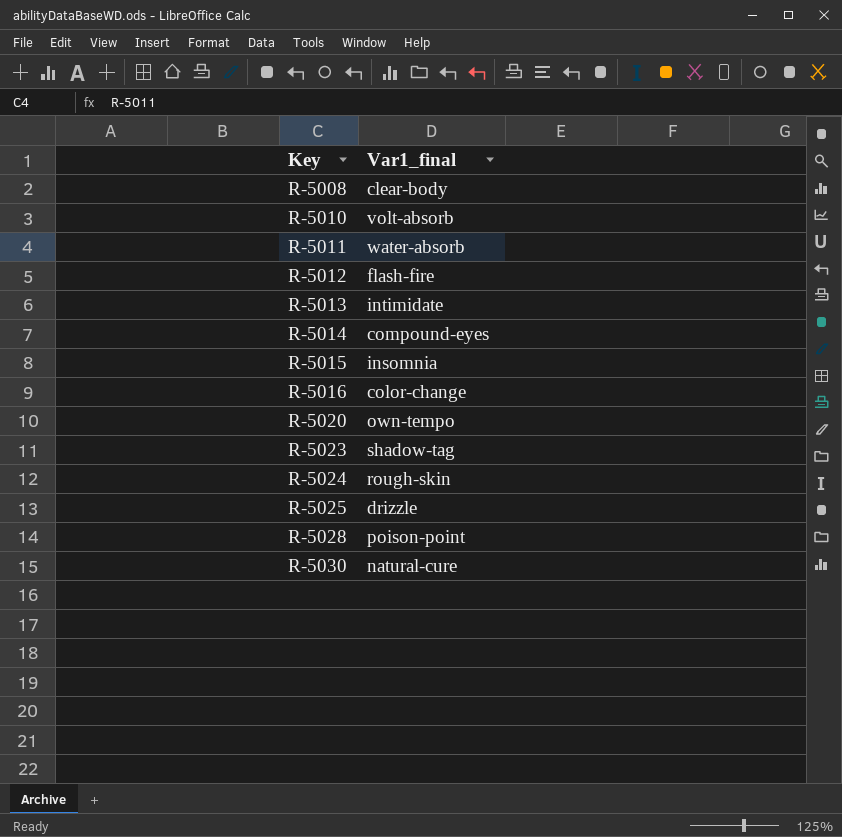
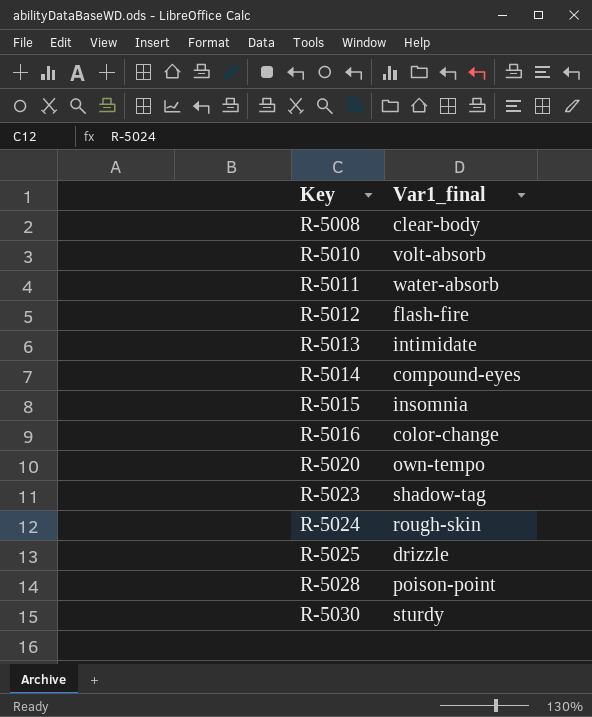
R-5030 | Var1_final: natural-cure -> sturdy

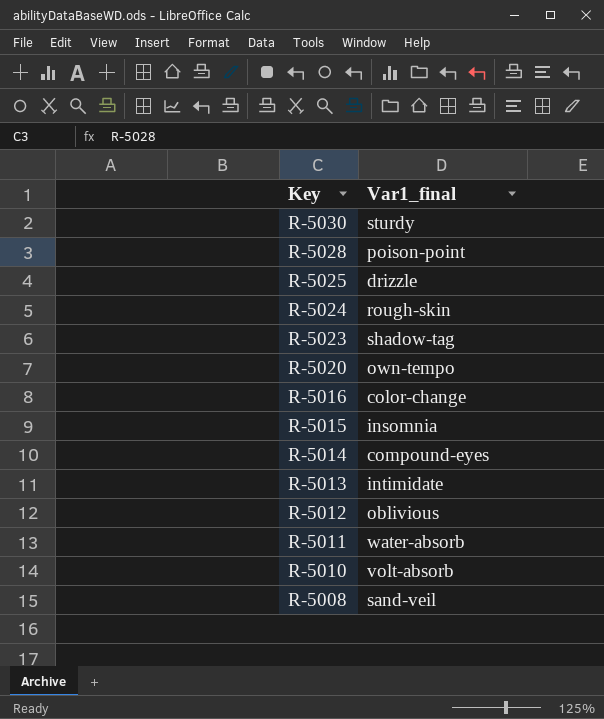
row order: Key ascending -> Key descending
R-5012 | Var1_final: flash-fire -> oblivious
R-5008 | Var1_final: clear-body -> sand-veil

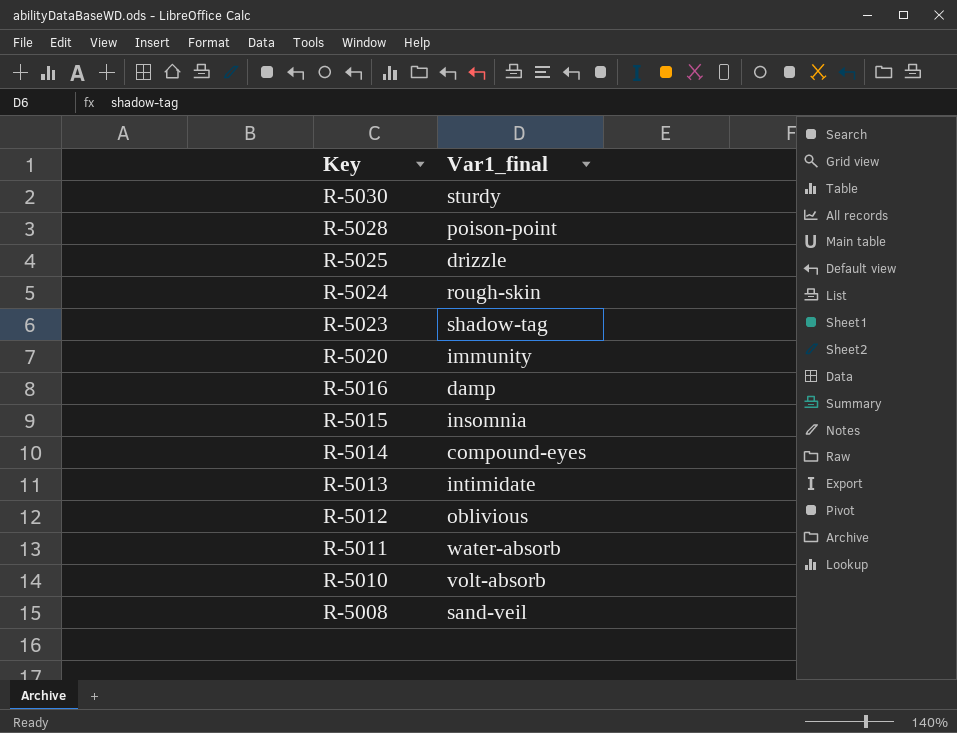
R-5020 | Var1_final: own-tempo -> immunity
R-5016 | Var1_final: color-change -> damp

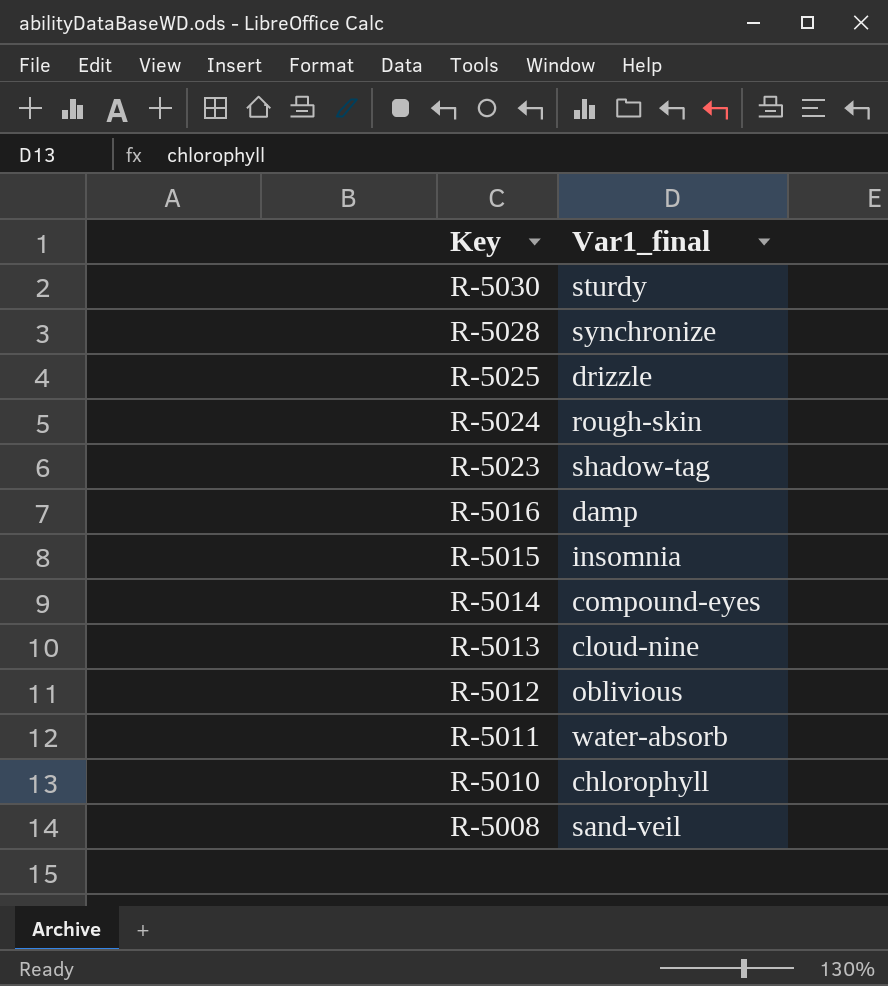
row R-5020: immunity -> none
R-5028 | Var1_final: poison-point -> synchronize
R-5013 | Var1_final: intimidate -> cloud-nine
R-5010 | Var1_final: volt-absorb -> chlorophyll

